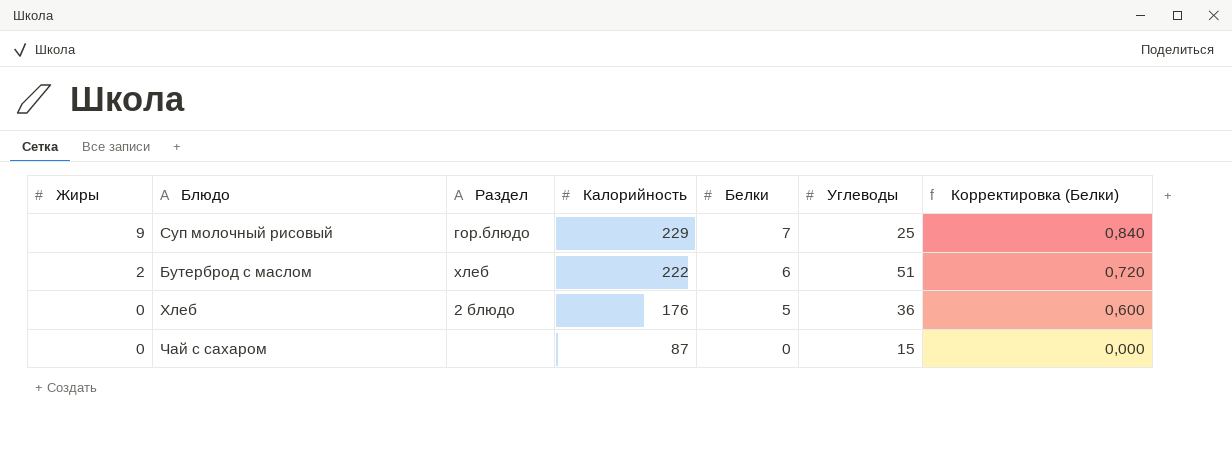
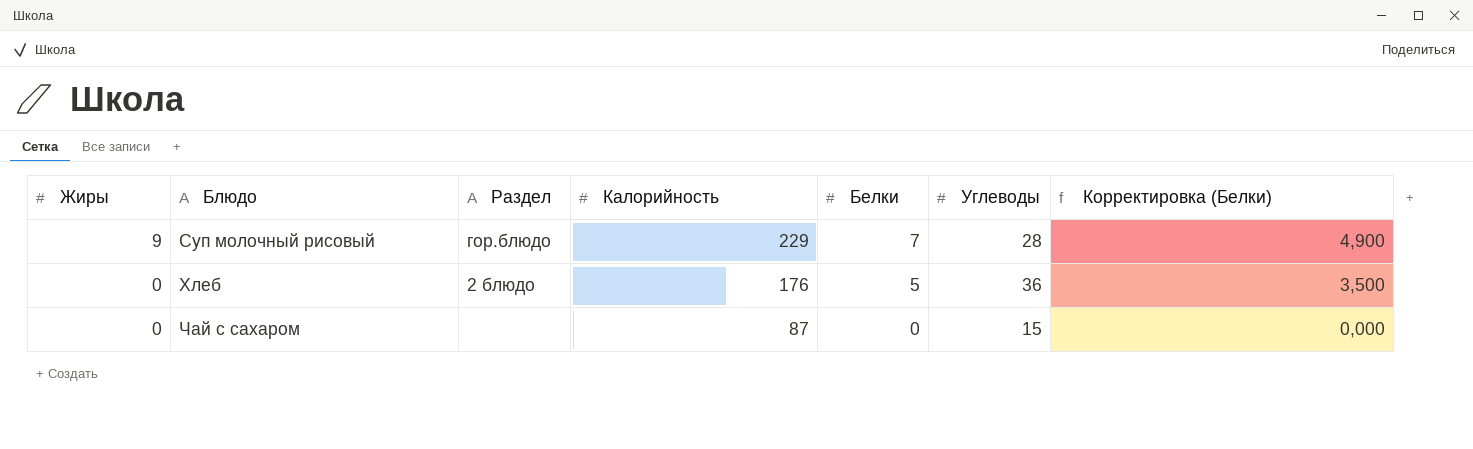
column Корректировка (Белки) | formula: [Белки] * 0,12 -> [Белки] * 0,7
row Бутерброд с маслом: 2 | хлеб | 222 | 6 | 51 | 0,720 -> none
Суп молочный рисовый | Углеводы: 25 -> 28

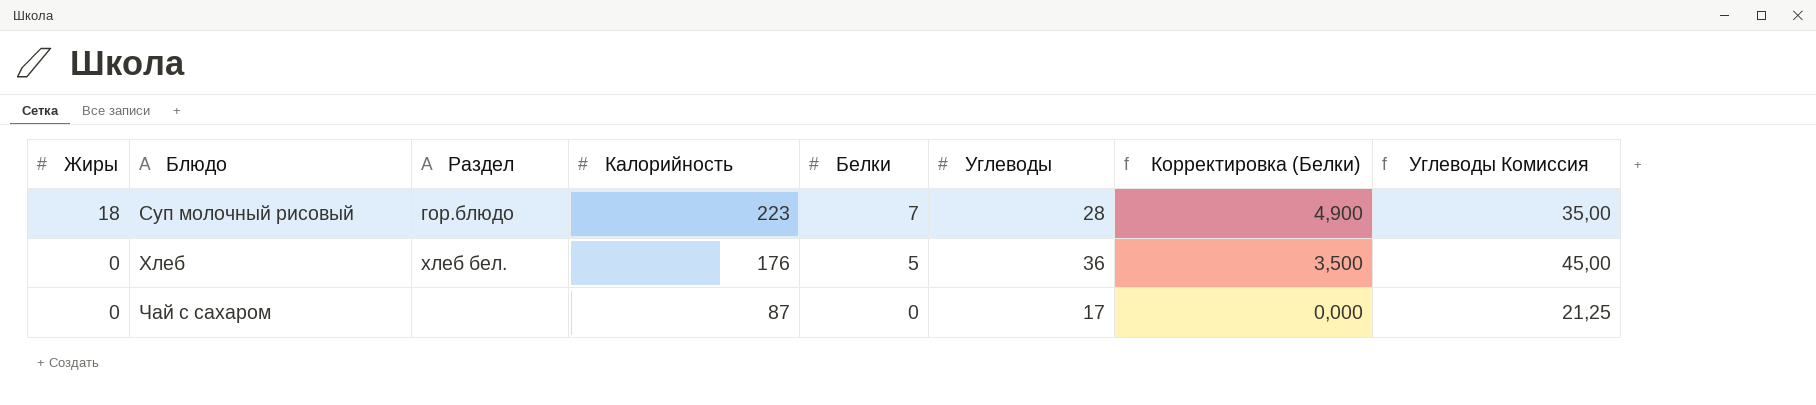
column Углеводы Комиссия | formula: none -> [Углеводы] * 1,25
Суп молочный рисовый | Жиры: 9 -> 18
Суп молочный рисовый | Калорийность: 229 -> 223
Хлеб | Раздел: 2 блюдо -> хлеб бел.
Чай с сахаром | Углеводы: 15 -> 17

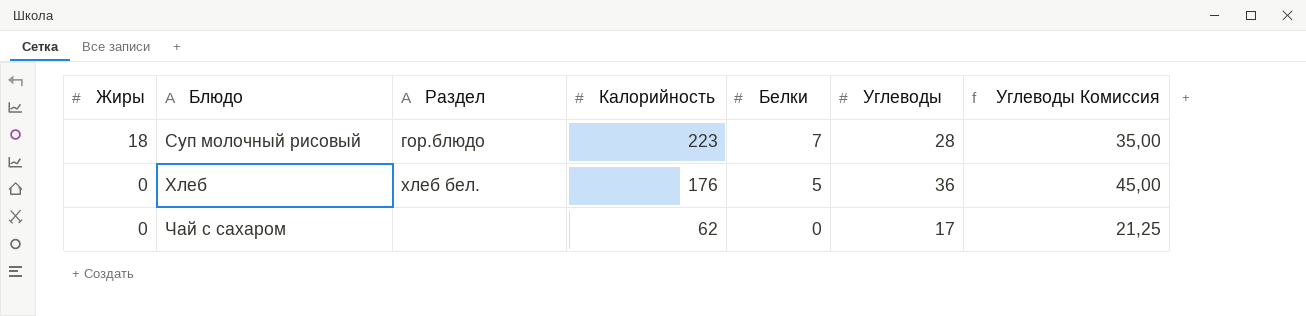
column Корректировка (Белки) | formula: [Белки] * 0,7 -> none
Чай с сахаром | Калорийность: 87 -> 62

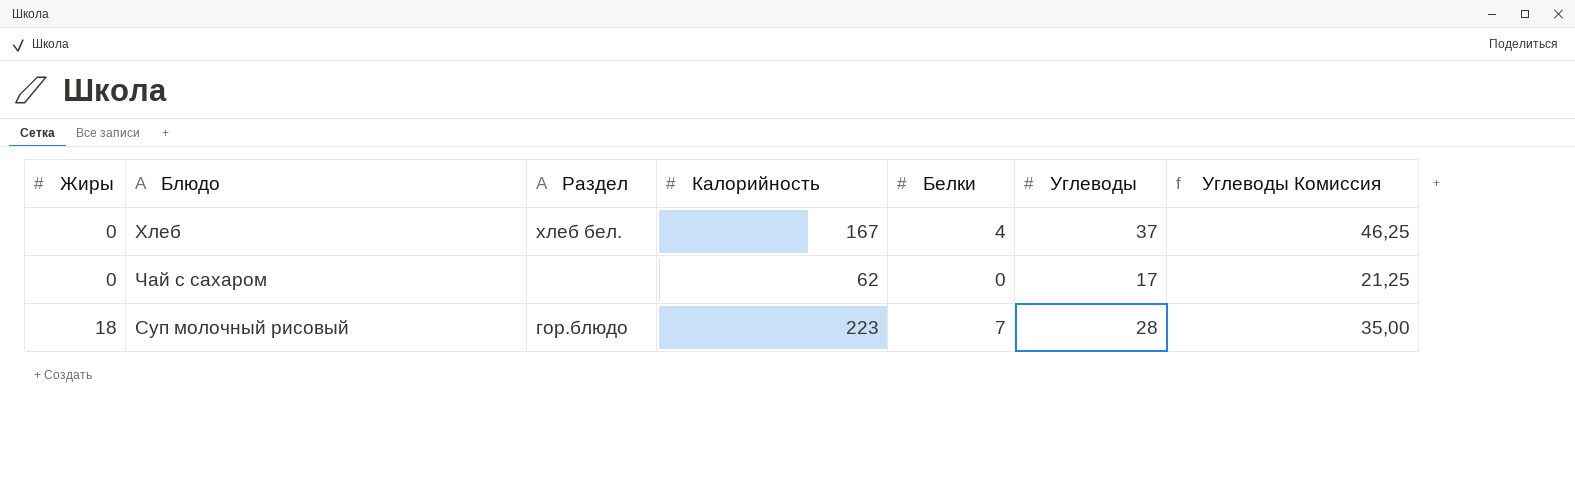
row order: Жиры descending -> Жиры ascending
Хлеб | Калорийность: 176 -> 167
Хлеб | Белки: 5 -> 4
Хлеб | Углеводы: 36 -> 37
Хлеб | Углеводы Комиссия: 45,00 -> 46,25

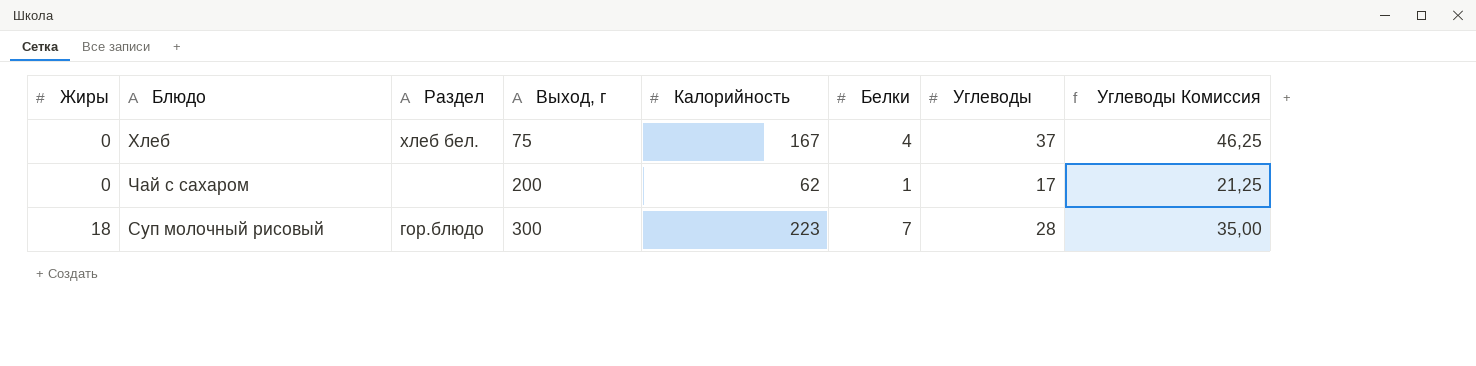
column Выход, г | position: none -> 4
Чай с сахаром | Белки: 0 -> 1

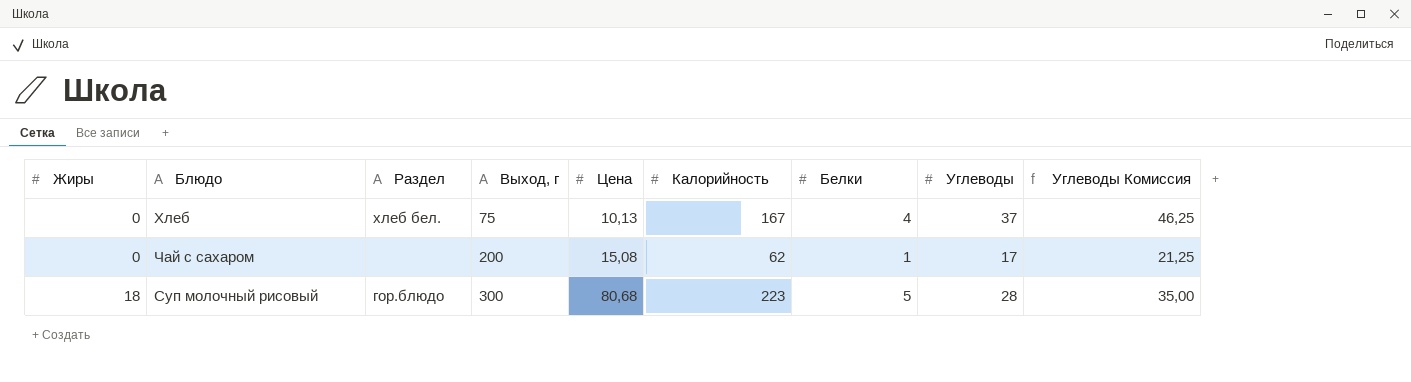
column Цена | position: none -> 5
Суп молочный рисовый | Белки: 7 -> 5

